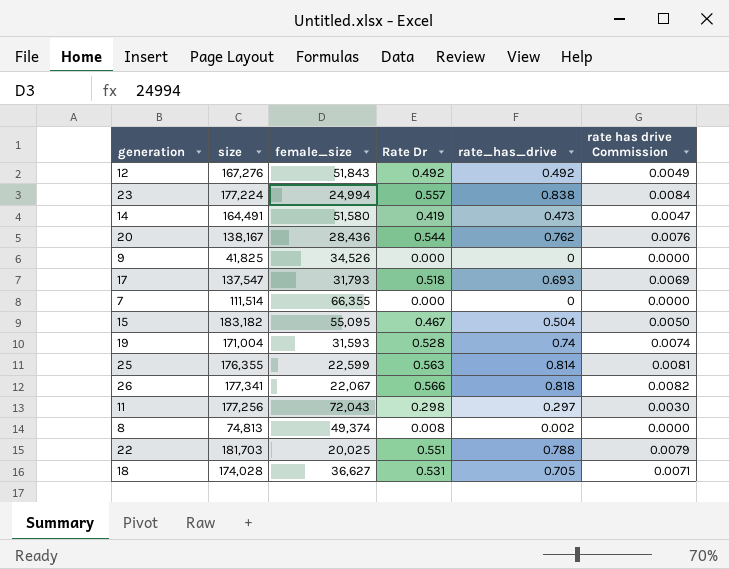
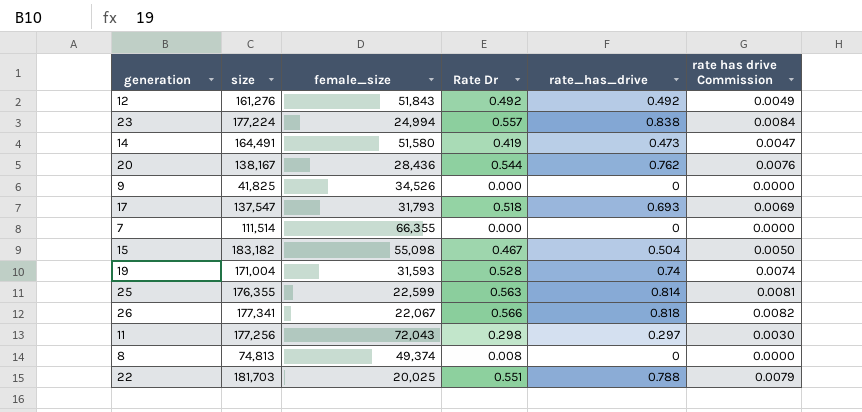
row 18: 174,028 | 36,627 | 0.531 | 0.705 | 0.0071 -> none
12 | size: 167,276 -> 161,276
15 | female_size: 55,095 -> 55,098
8 | rate_has_drive: 0.002 -> 0

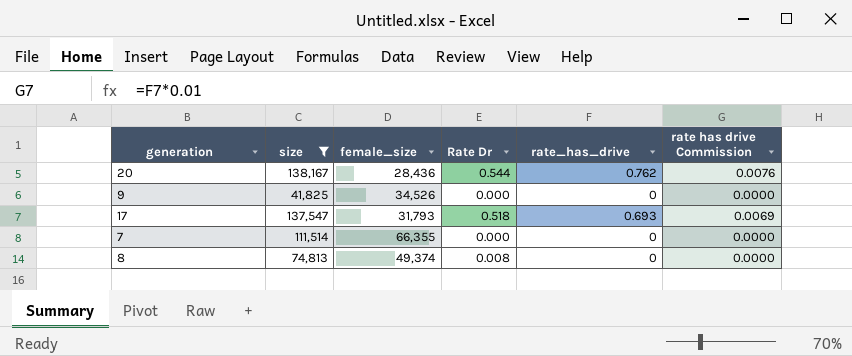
filter: none -> size <= 138,167

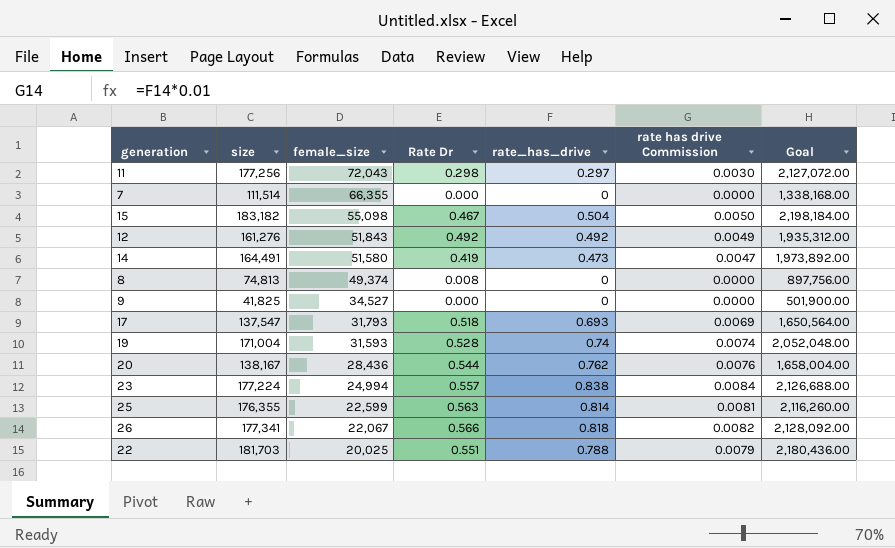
filter: size <= 138,167 -> none
row order: none -> female_size descending
column Goal | formula: none -> [size] * 12
9 | female_size: 34,526 -> 34,527

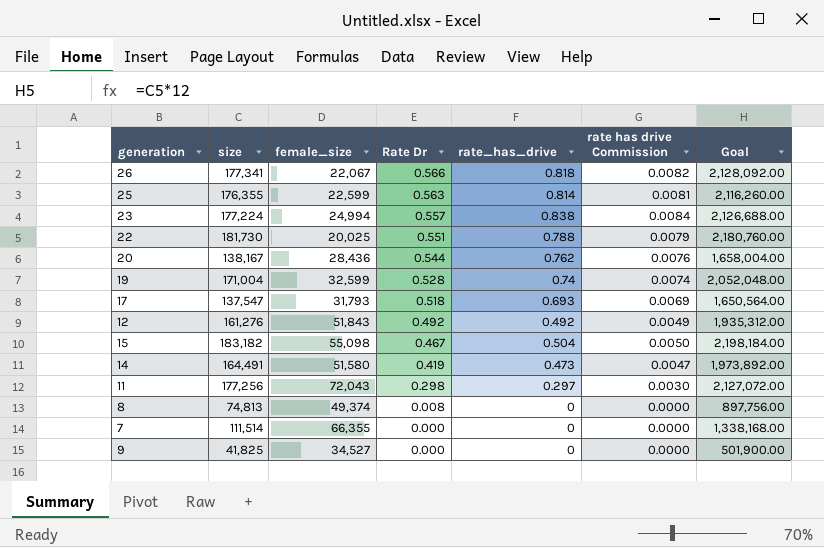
row order: female_size descending -> Rate Dr descending
22 | size: 181,703 -> 181,730
22 | Goal: 2,180,436.00 -> 2,180,760.00
19 | female_size: 31,593 -> 32,599

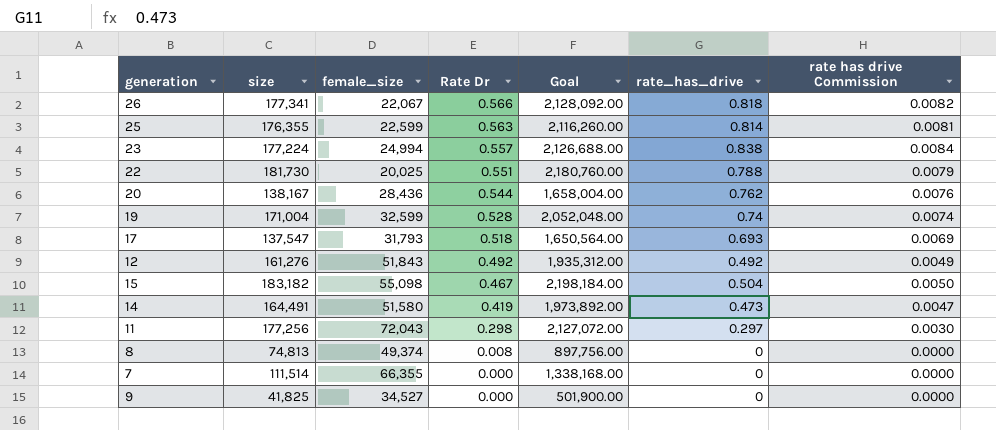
column Goal | position: 7 -> 5

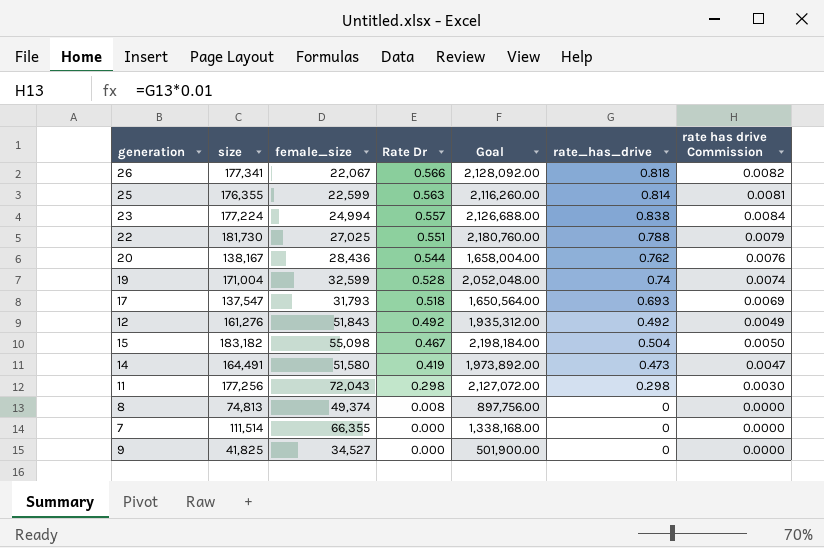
22 | female_size: 20,025 -> 27,025
11 | rate_has_drive: 0.297 -> 0.298

